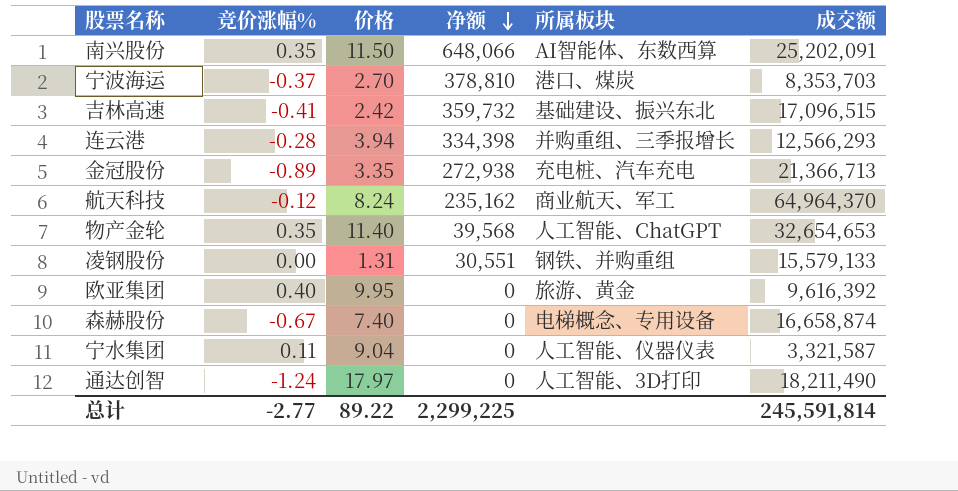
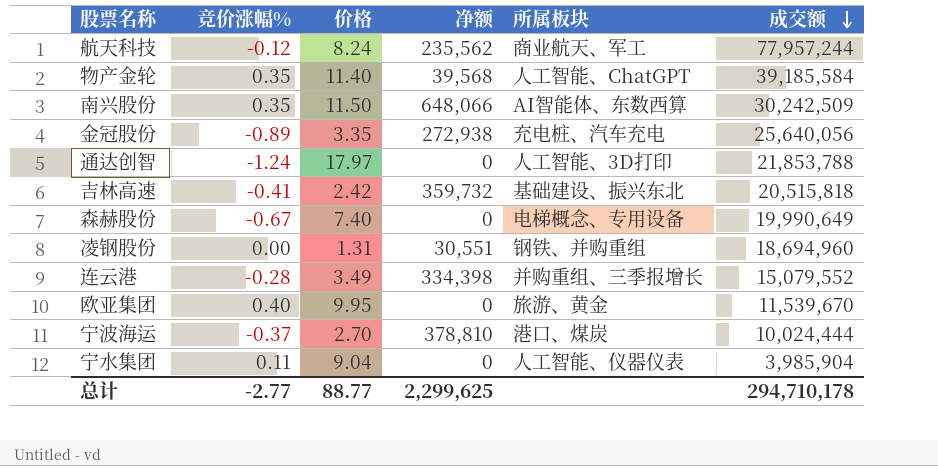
row order: 净额 descending -> 成交额 descending
航天科技 | 净额: 235,162 -> 235,562
航天科技 | 成交额: 64,964,370 -> 77,957,244
物产金轮 | 成交额: 32,654,653 -> 39,185,584
南兴股份 | 成交额: 25,202,091 -> 30,242,509
金冠股份 | 成交额: 21,366,713 -> 25,640,056
通达创智 | 成交额: 18,211,490 -> 21,853,788
吉林高速 | 成交额: 17,096,515 -> 20,515,818
森赫股份 | 成交额: 16,658,874 -> 19,990,649
凌钢股份 | 成交额: 15,579,133 -> 18,694,960
连云港 | 价格: 3.94 -> 3.49
连云港 | 成交额: 12,566,293 -> 15,079,552
欧亚集团 | 成交额: 9,616,392 -> 11,539,670
宁波海运 | 成交额: 8,353,703 -> 10,024,444
宁水集团 | 成交额: 3,321,587 -> 3,985,904
总计 | 价格: 89.22 -> 88.77
总计 | 净额: 2,299,225 -> 2,299,625
总计 | 成交额: 245,591,814 -> 294,710,178

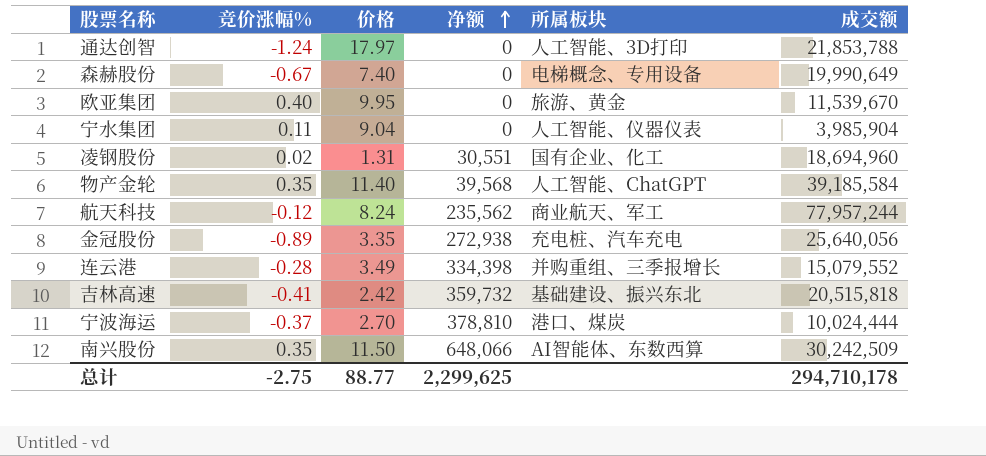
row order: 成交额 descending -> 净额 ascending
凌钢股份 | 竞价涨幅%: 0.00 -> 0.02
凌钢股份 | 所属板块: 钢铁、并购重组 -> 国有企业、化工
总计 | 竞价涨幅%: -2.77 -> -2.75

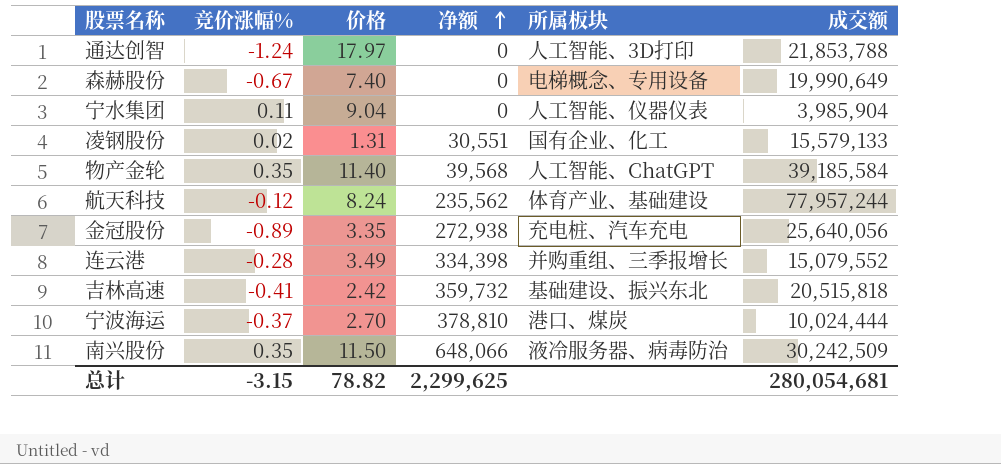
row 欧亚集团: 0.40 | 9.95 | 0 | 旅游、黄金 | 11,539,670 -> none
凌钢股份 | 成交额: 18,694,960 -> 15,579,133
航天科技 | 所属板块: 商业航天、军工 -> 体育产业、基础建设
南兴股份 | 所属板块: AI智能体、东数西算 -> 液冷服务器、病毒防治
总计 | 竞价涨幅%: -2.75 -> -3.15
总计 | 价格: 88.77 -> 78.82
总计 | 成交额: 294,710,178 -> 280,054,681

